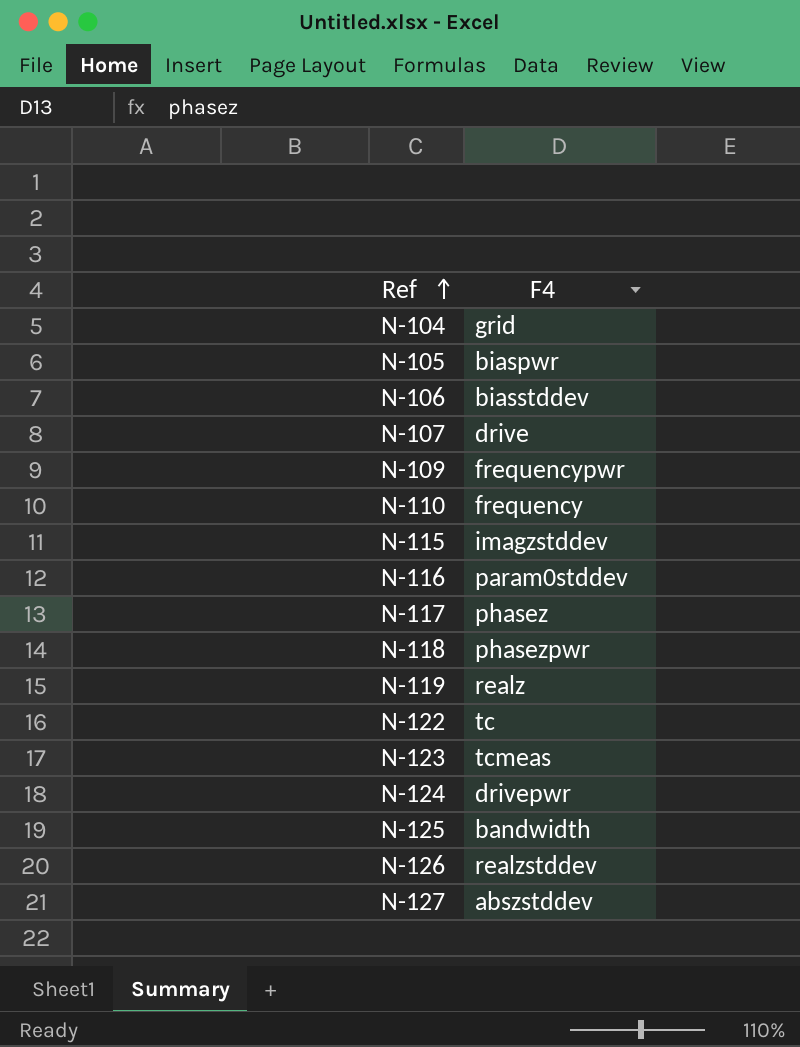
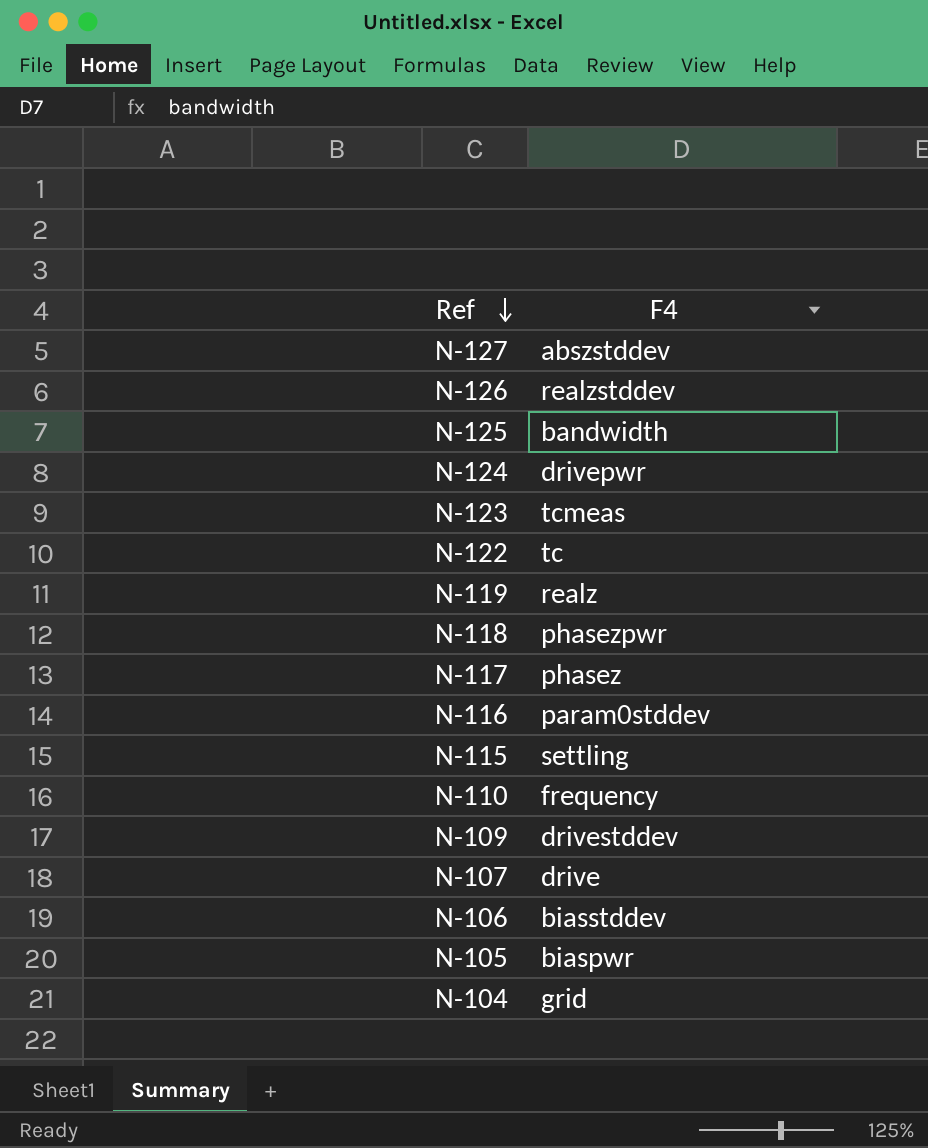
row order: Ref ascending -> Ref descending
N-115 | F4: imagzstddev -> settling
N-109 | F4: frequencypwr -> drivestddev

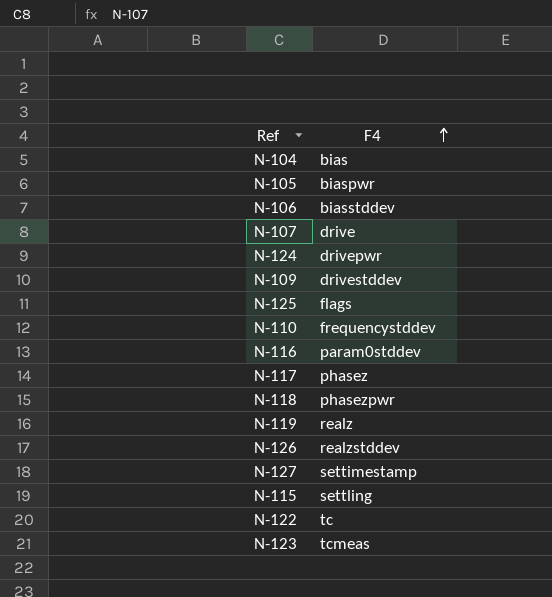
row order: Ref descending -> F4 ascending
N-104 | F4: grid -> bias
N-125 | F4: bandwidth -> flags
N-110 | F4: frequency -> frequencystddev
N-127 | F4: abszstddev -> settimestamp

